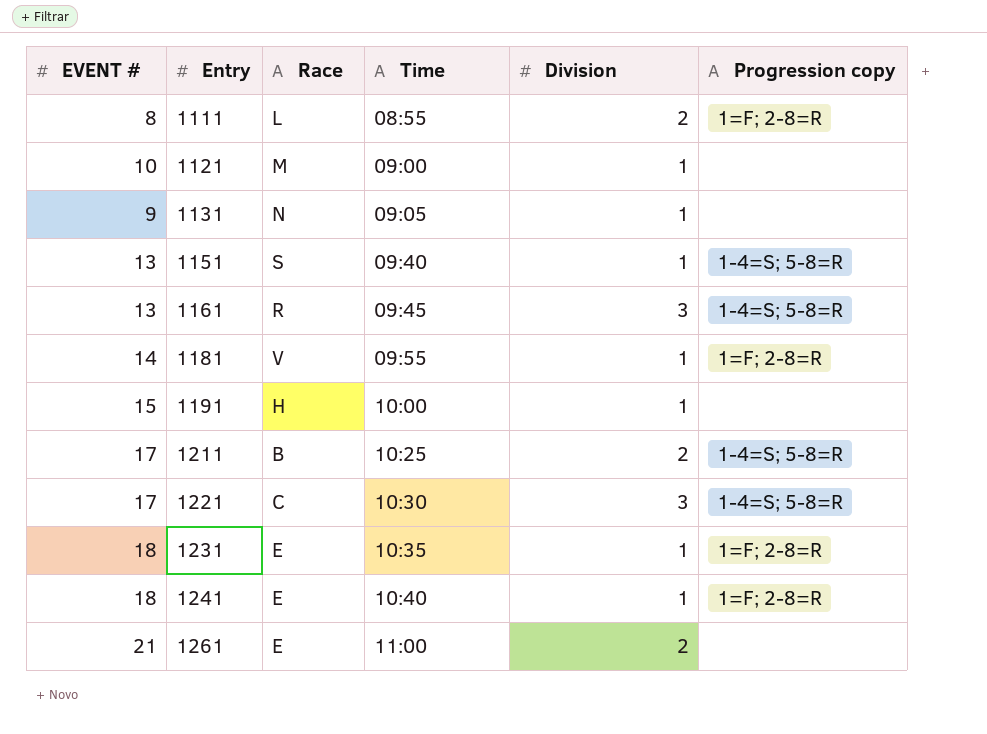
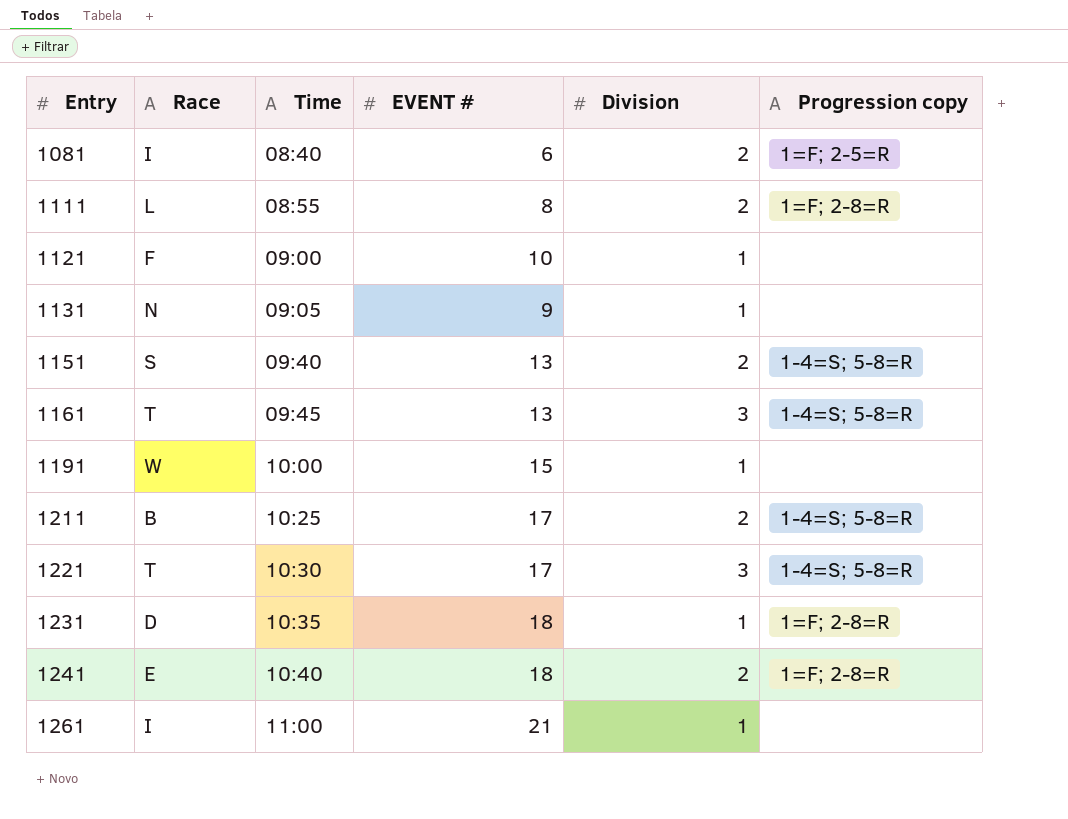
column EVENT # | position: 1 -> 4
row 1181: 14 | V | 09:55 | 1 | 1=F; 2-8=R -> none
row 1081: none -> I | 08:40 | 6 | 2 | 1=F; 2-5=R
1121 | Race: M -> F
1151 | Division: 1 -> 2
1161 | Race: R -> T
1191 | Race: H -> W
1221 | Race: C -> T
1231 | Race: E -> D
1241 | Division: 1 -> 2
1261 | Race: E -> I
1261 | Division: 2 -> 1

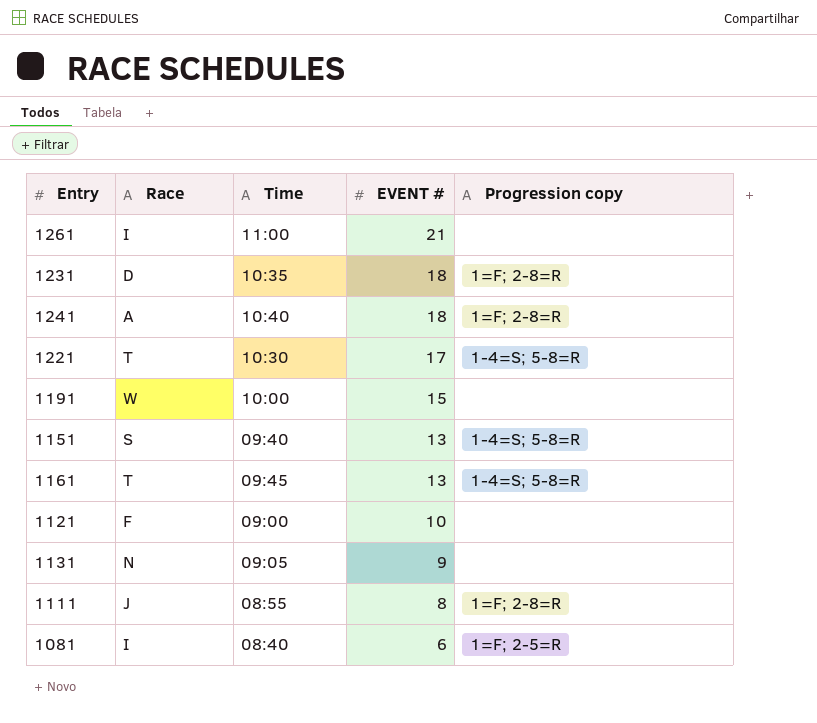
row order: Entry ascending -> EVENT # descending
column Division | position: 5 -> none
row 1211: B | 10:25 | 17 | 2 | 1-4=S; 5-8=R -> none
1241 | Race: E -> A
1111 | Race: L -> J

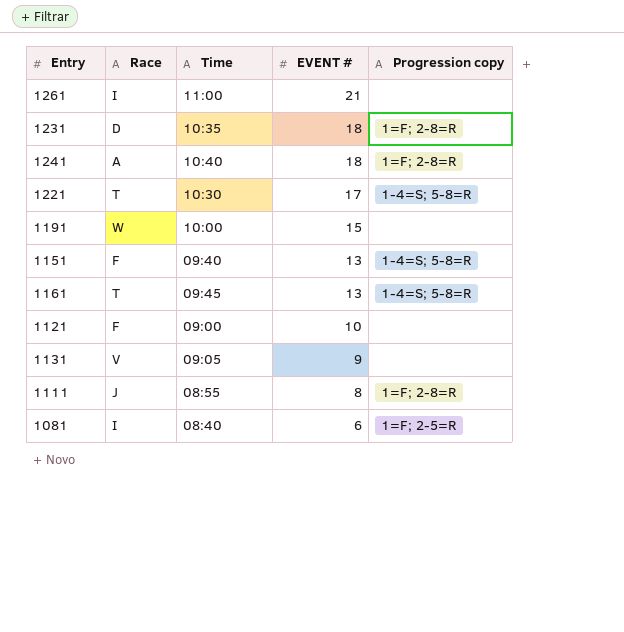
1151 | Race: S -> F
1131 | Race: N -> V

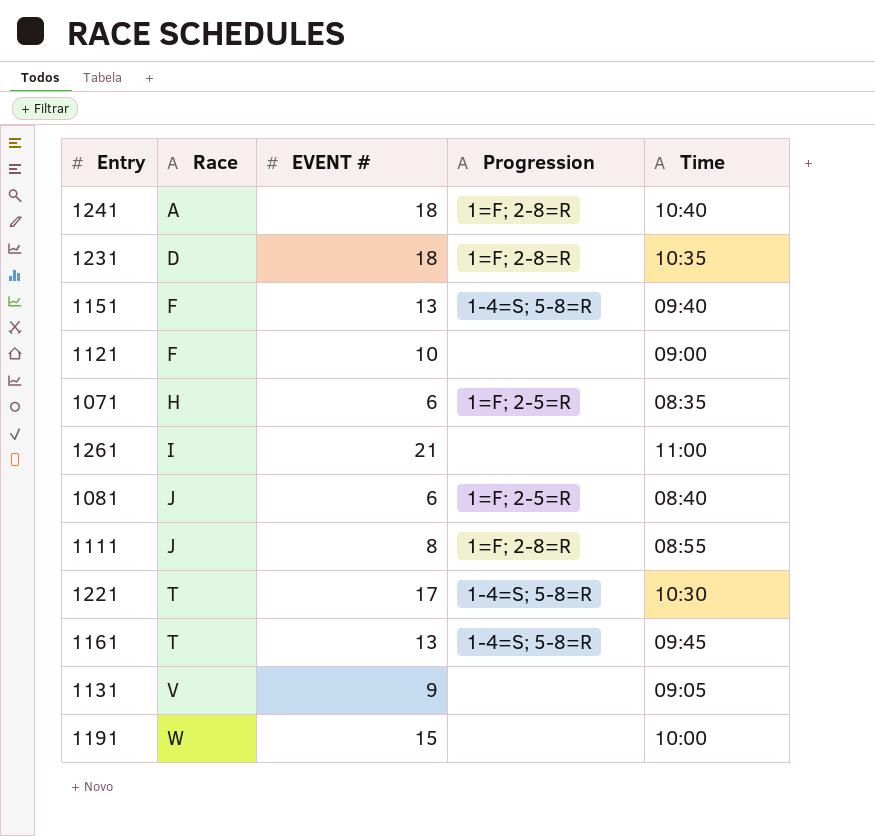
row order: EVENT # descending -> Race ascending
column name: Progression copy -> Progression
column Time | position: 3 -> 5
row 1071: none -> H | 6 | 1=F; 2-5=R | 08:35
1081 | Race: I -> J

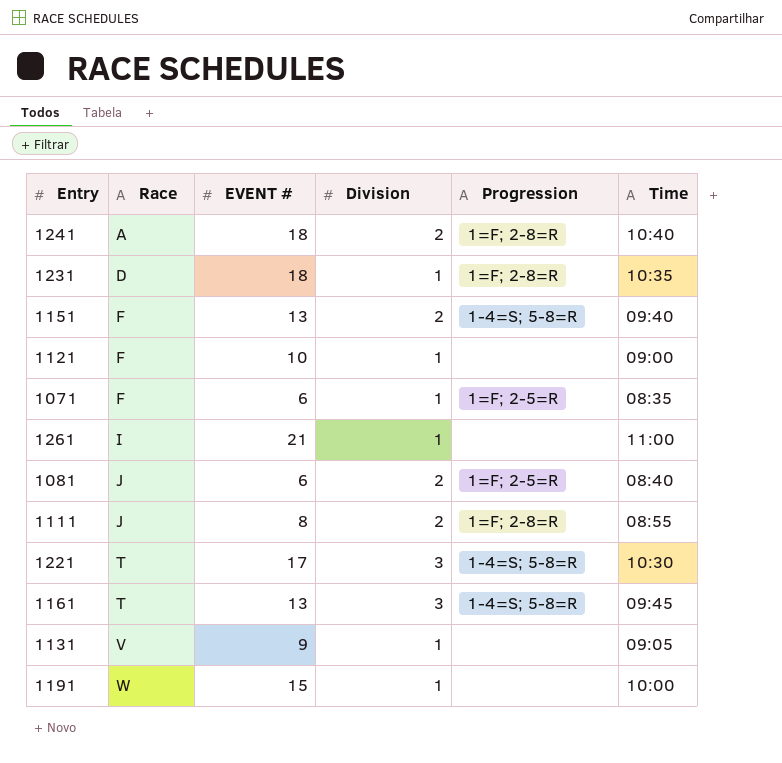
column Division | position: none -> 4
1071 | Race: H -> F

